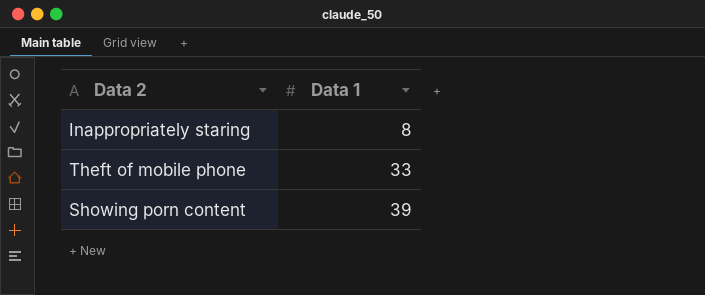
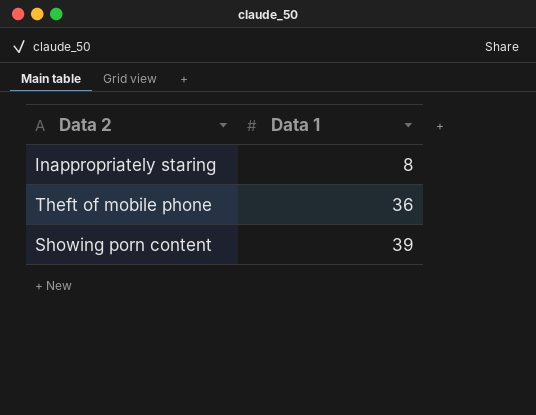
Theft of mobile phone | Data 1: 33 -> 36

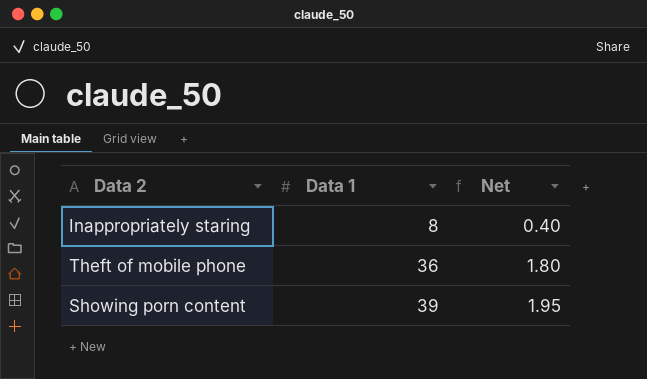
column Net | formula: none -> [Data 1] * 0.05

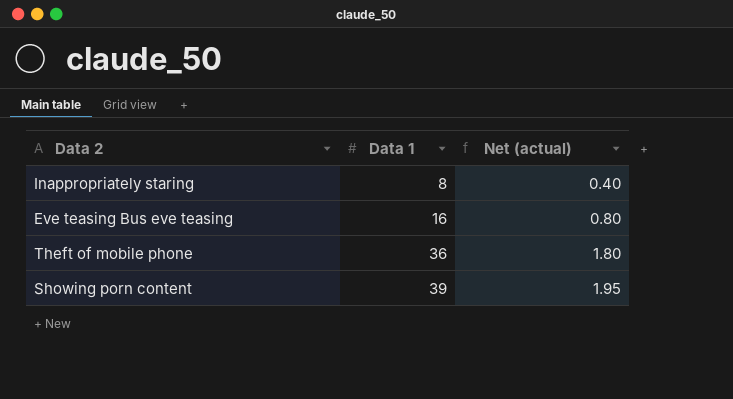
column name: Net -> Net (actual)
row Eve teasing Bus eve teasing: none -> 16 | 0.80

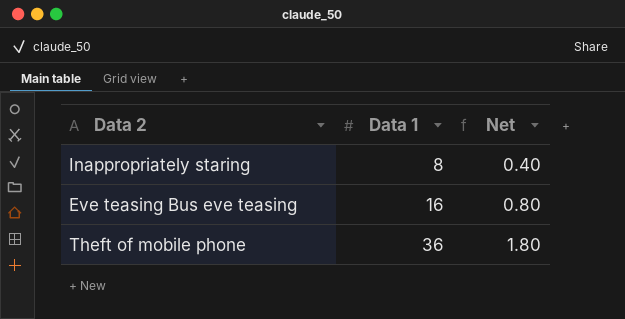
column name: Net (actual) -> Net
row Showing porn content: 39 | 1.95 -> none

